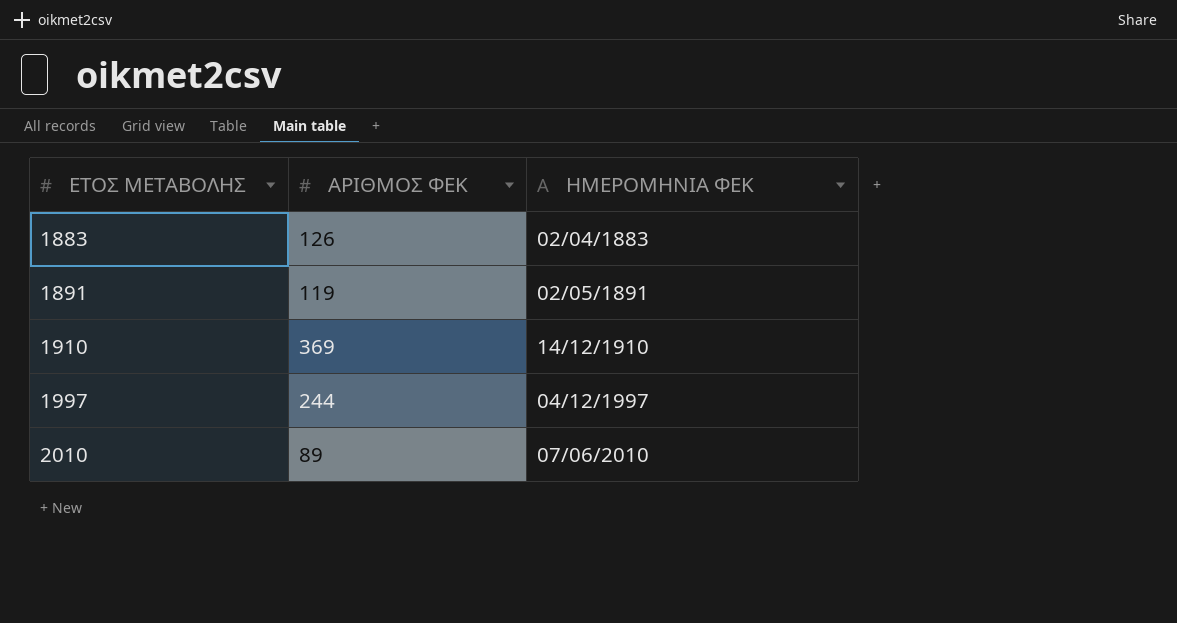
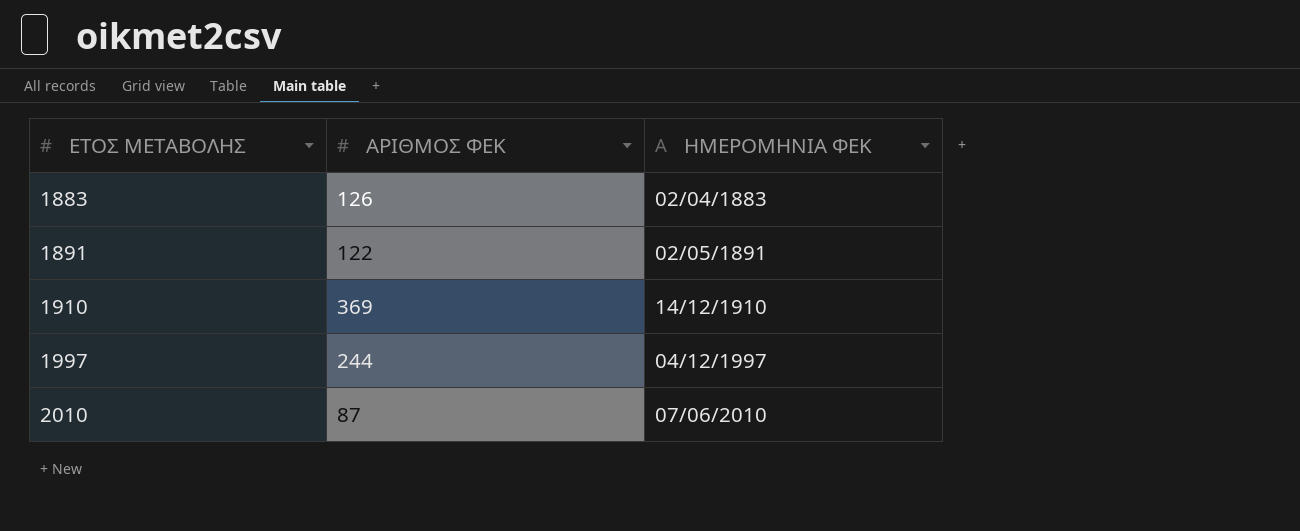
1891 | ΑΡΙΘΜΟΣ ΦΕΚ: 119 -> 122
2010 | ΑΡΙΘΜΟΣ ΦΕΚ: 89 -> 87

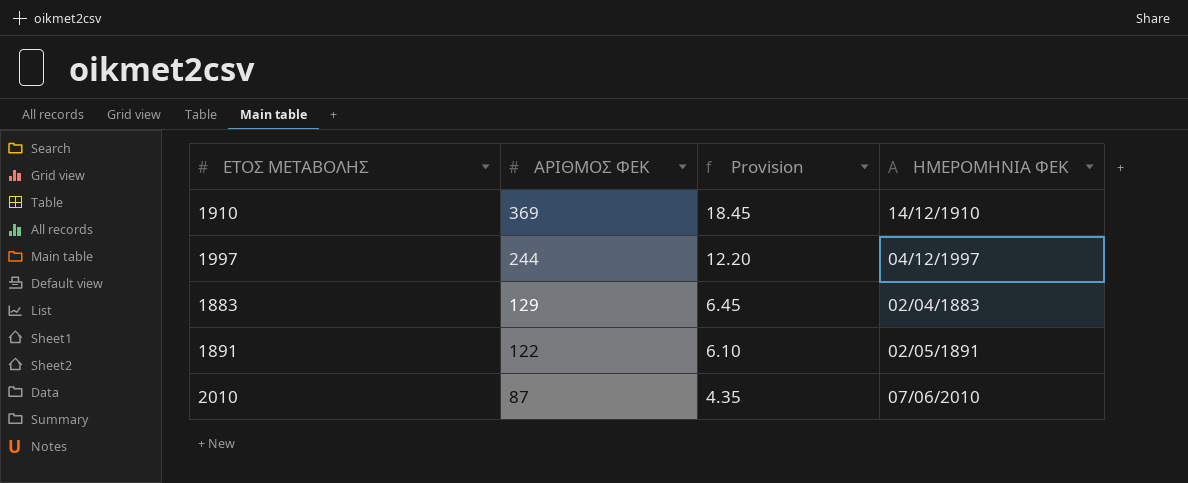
row order: ΕΤΟΣ ΜΕΤΑΒΟΛΗΣ ascending -> ΑΡΙΘΜΟΣ ΦΕΚ descending
column Provision | formula: none -> [ΑΡΙΘΜΟΣ ΦΕΚ] * 0.05
1883 | ΑΡΙΘΜΟΣ ΦΕΚ: 126 -> 129

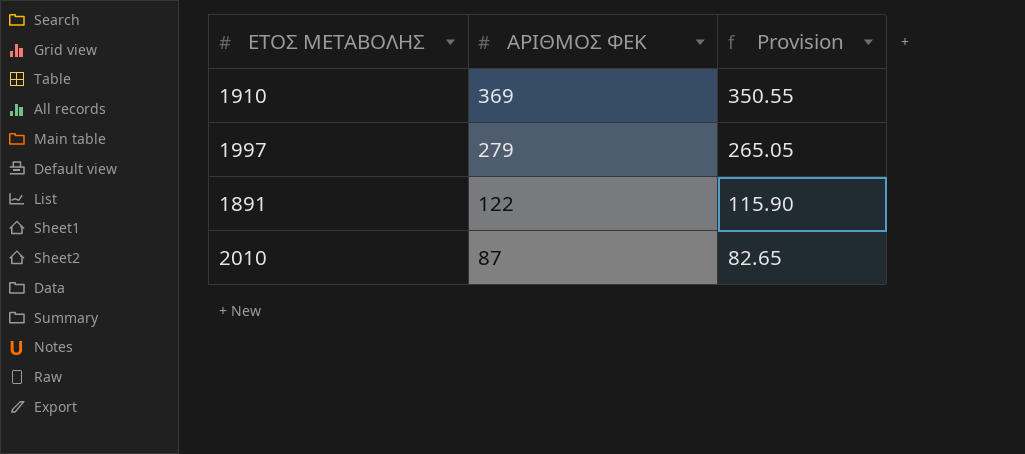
column ΗΜΕΡΟΜΗΝΙΑ ΦΕΚ | position: 4 -> none
column Provision | formula: [ΑΡΙΘΜΟΣ ΦΕΚ] * 0.05 -> [ΑΡΙΘΜΟΣ ΦΕΚ] * 0.95
row 1883: 129 | 6.45 | 02/04/1883 -> none
1997 | ΑΡΙΘΜΟΣ ΦΕΚ: 244 -> 279

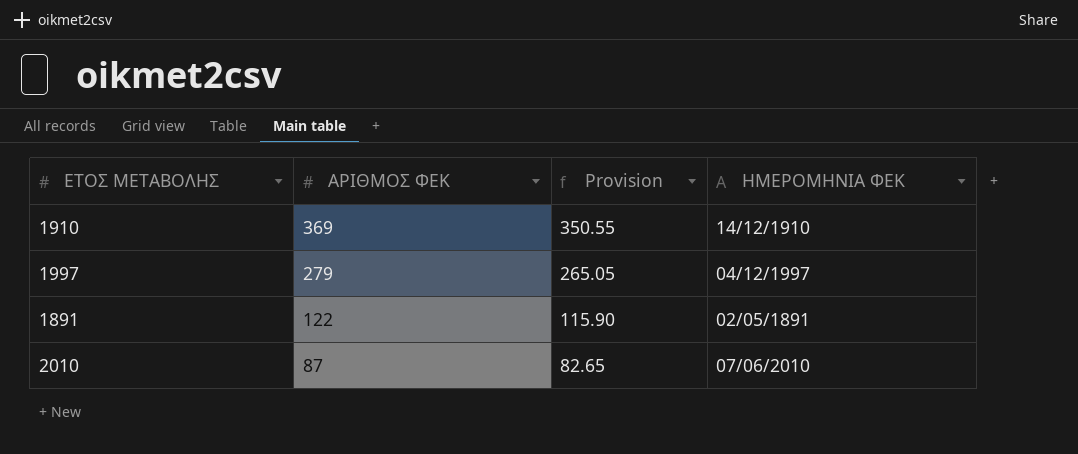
column ΗΜΕΡΟΜΗΝΙΑ ΦΕΚ | position: none -> 4

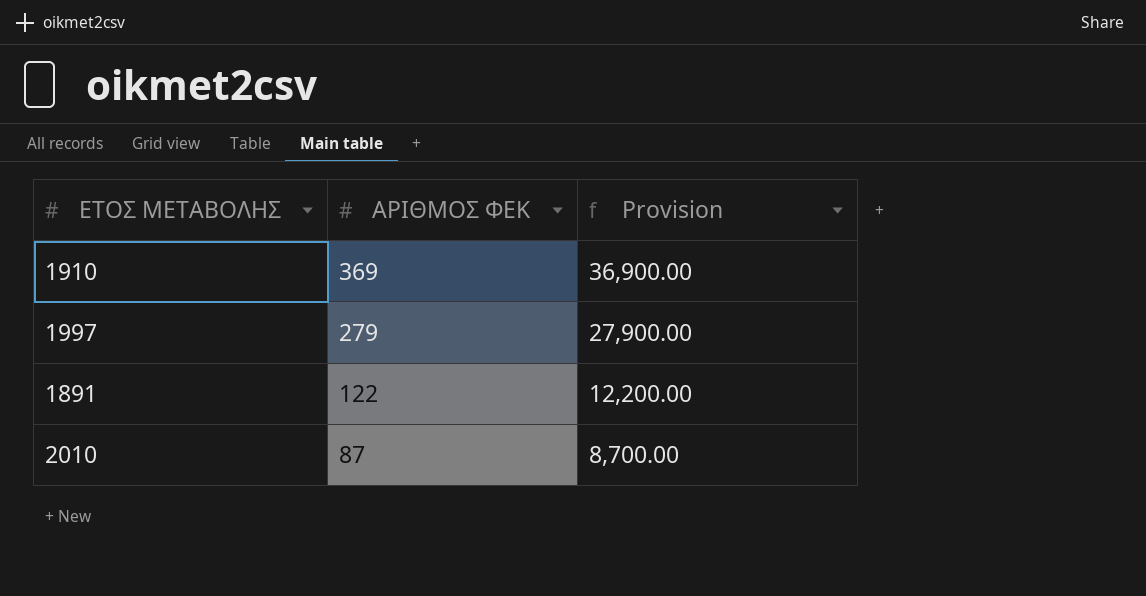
column ΗΜΕΡΟΜΗΝΙΑ ΦΕΚ | position: 4 -> none
column Provision | formula: [ΑΡΙΘΜΟΣ ΦΕΚ] * 0.95 -> [ΑΡΙΘΜΟΣ ΦΕΚ] * 100

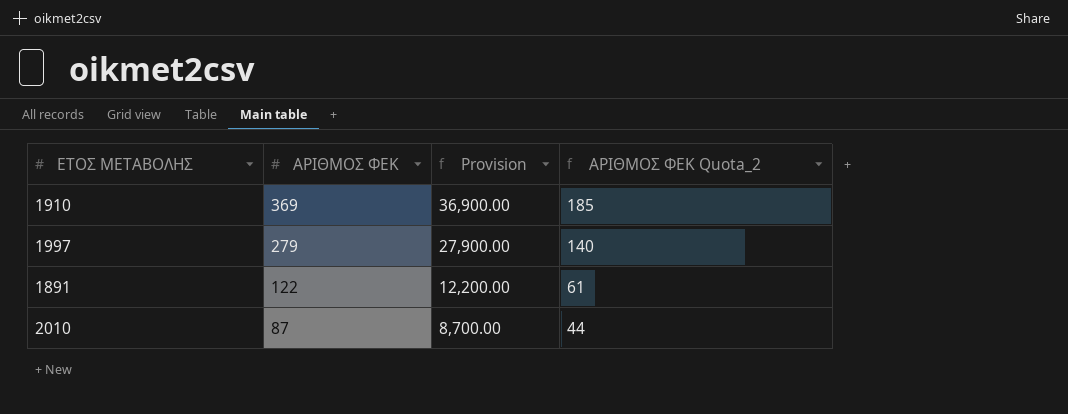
column ΑΡΙΘΜΟΣ ΦΕΚ Quota_2 | formula: none -> [ΑΡΙΘΜΟΣ ΦΕΚ] * 0.5

